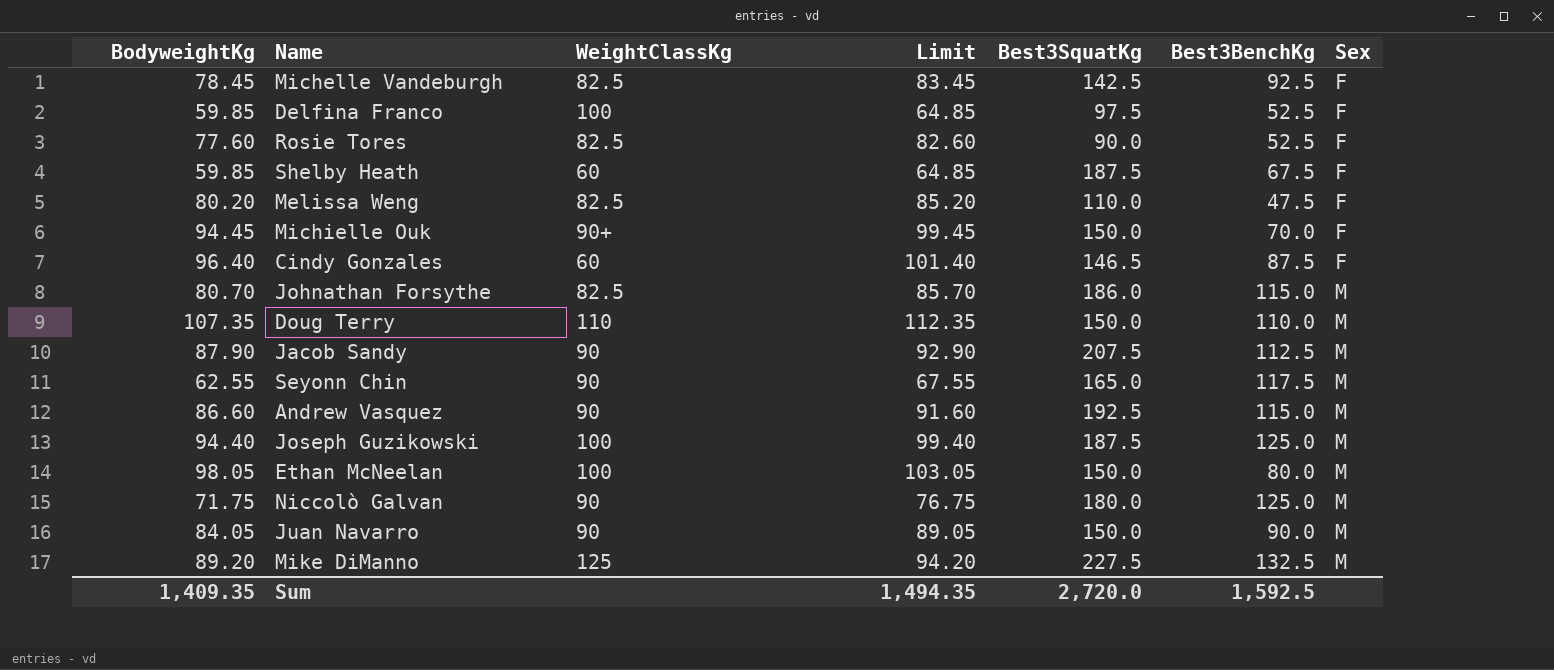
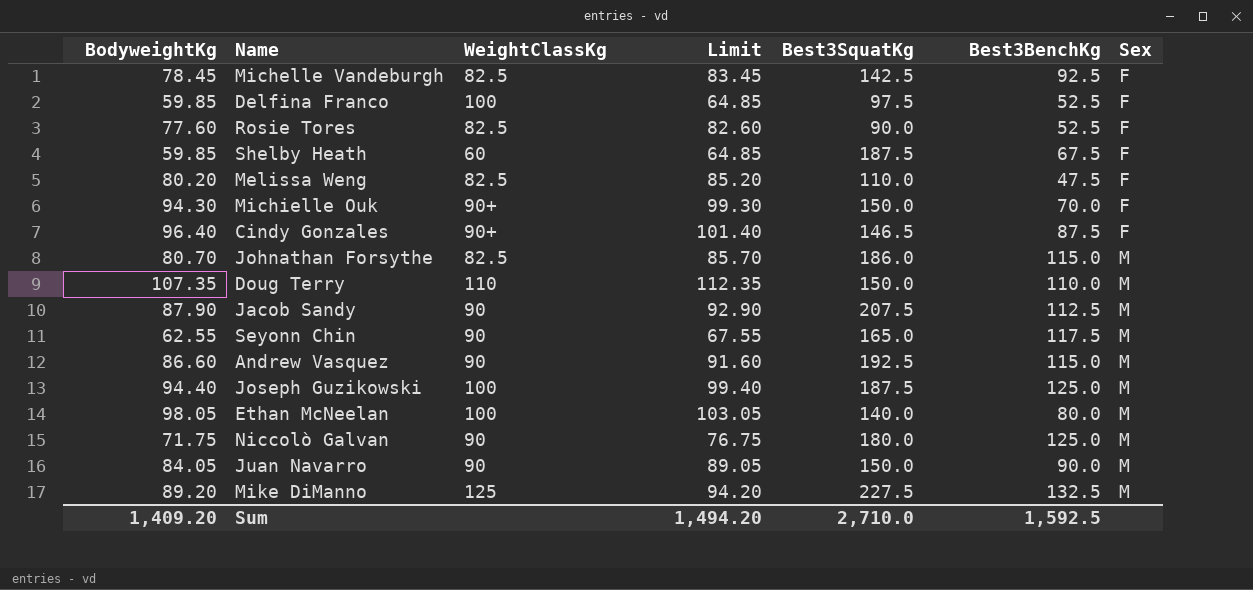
Michielle Ouk | BodyweightKg: 94.45 -> 94.30
Michielle Ouk | Limit: 99.45 -> 99.30
Cindy Gonzales | WeightClassKg: 60 -> 90+
Ethan McNeelan | Best3SquatKg: 150.0 -> 140.0
Sum | BodyweightKg: 1,409.35 -> 1,409.20
Sum | Limit: 1,494.35 -> 1,494.20
Sum | Best3SquatKg: 2,720.0 -> 2,710.0

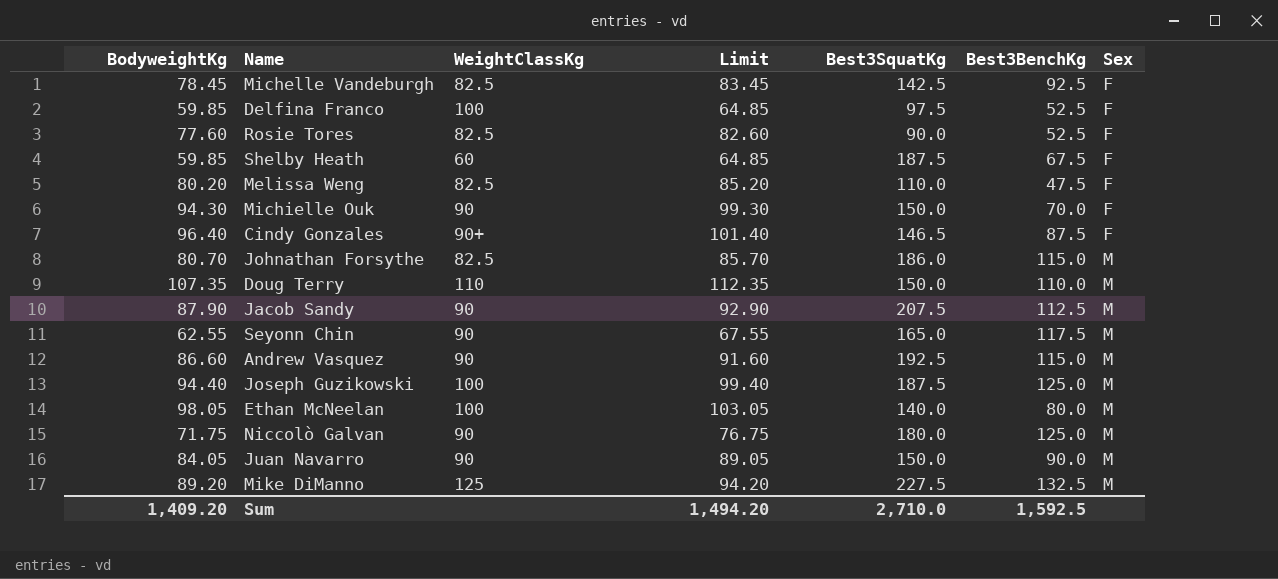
Michielle Ouk | WeightClassKg: 90+ -> 90

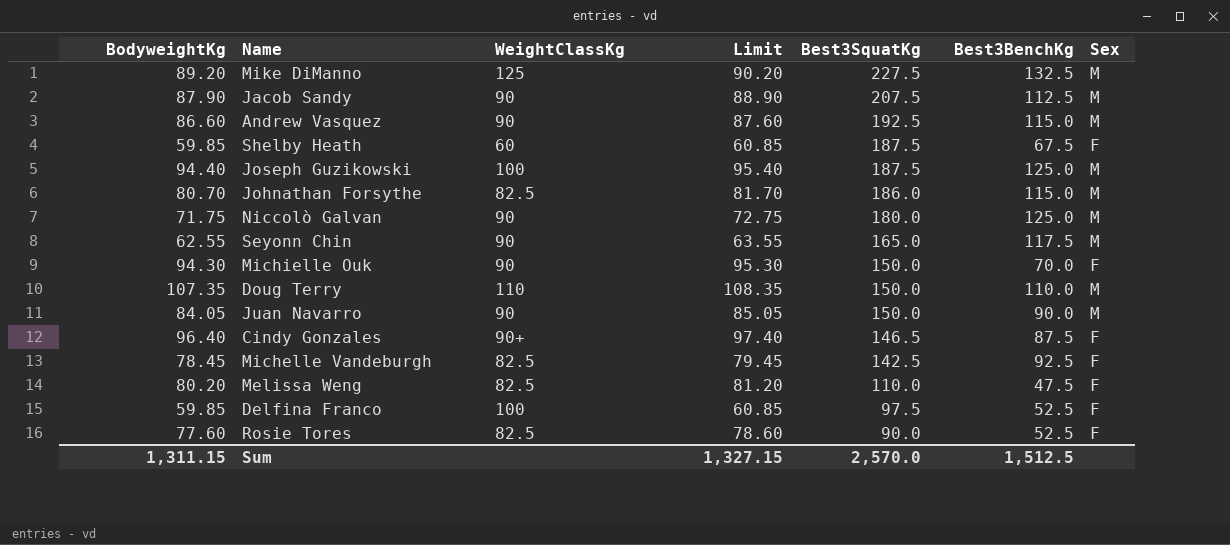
row order: Sex ascending -> Best3SquatKg descending
column Limit | formula: [BodyweightKg] + 5 -> [BodyweightKg] + 1
row Ethan McNeelan: 98.05 | 100 | 103.05 | 140.0 | 80.0 | M -> none
Sum | BodyweightKg: 1,409.20 -> 1,311.15
Sum | Limit: 1,494.20 -> 1,327.15
Sum | Best3SquatKg: 2,710.0 -> 2,570.0
Sum | Best3BenchKg: 1,592.5 -> 1,512.5

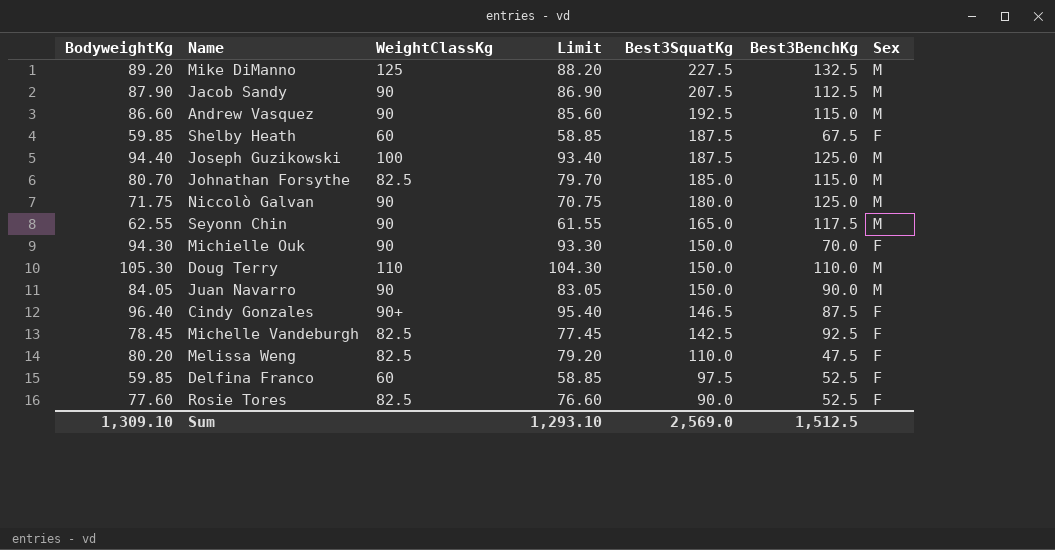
column Limit | formula: [BodyweightKg] + 1 -> [BodyweightKg] - 1
Johnathan Forsythe | Best3SquatKg: 186.0 -> 185.0
Doug Terry | BodyweightKg: 107.35 -> 105.30
Delfina Franco | WeightClassKg: 100 -> 60
Sum | BodyweightKg: 1,311.15 -> 1,309.10
Sum | Limit: 1,327.15 -> 1,293.10
Sum | Best3SquatKg: 2,570.0 -> 2,569.0

